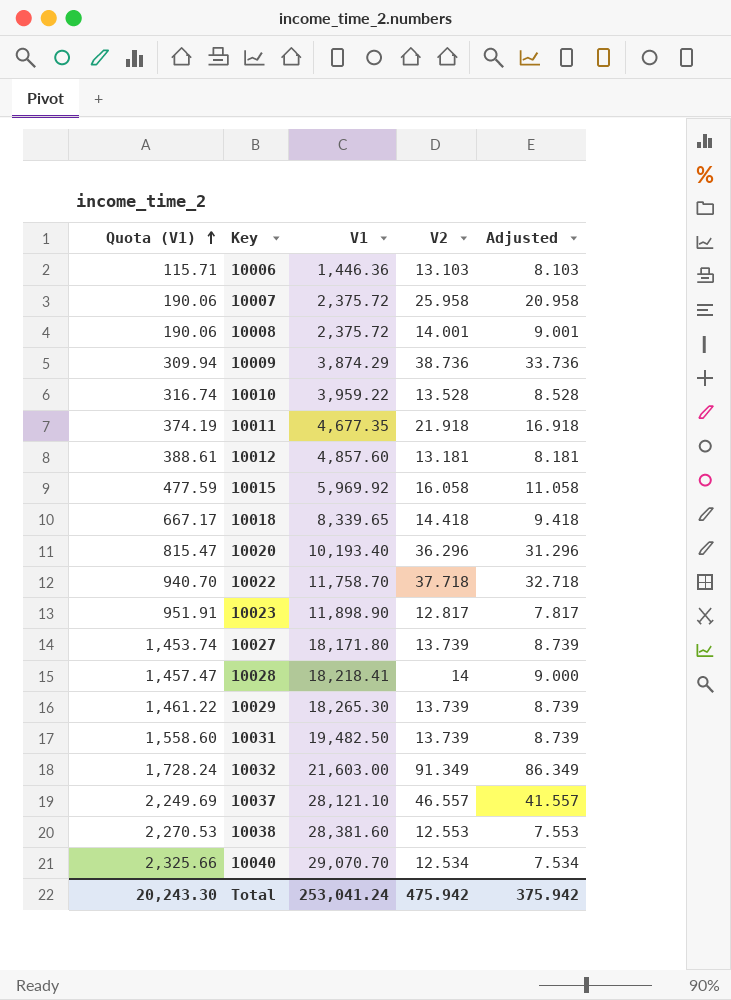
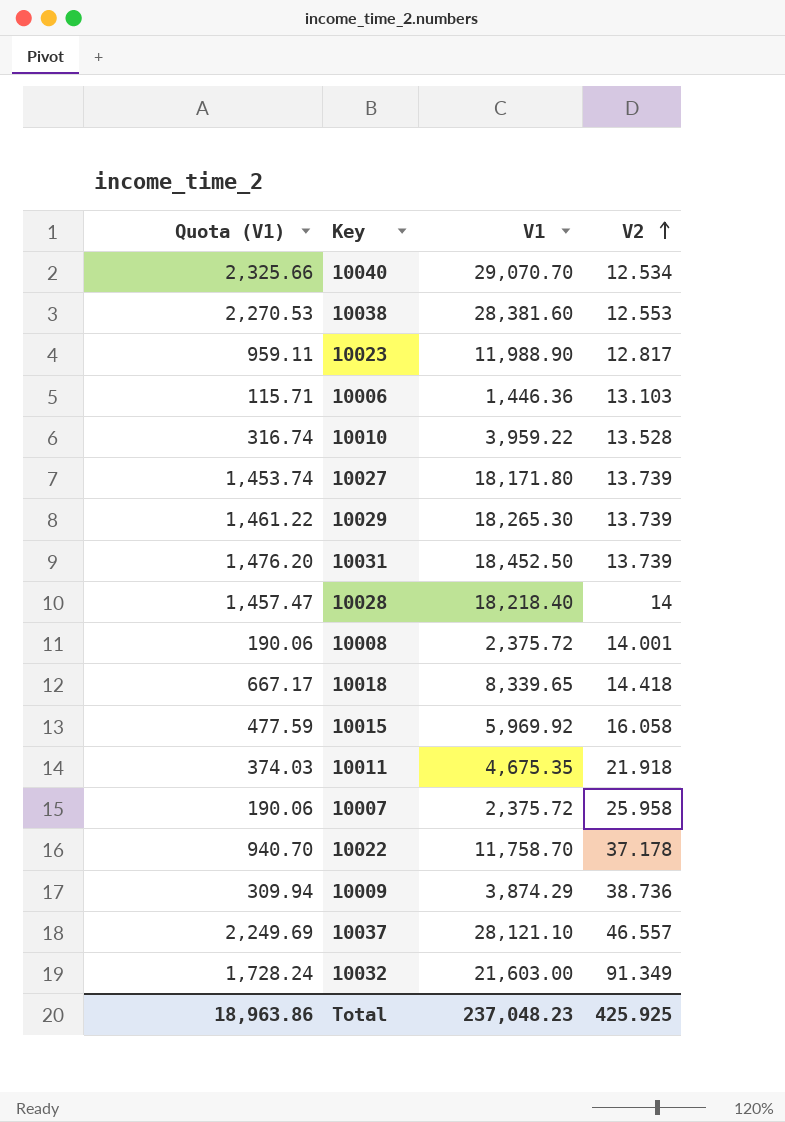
row order: Quota (V1) ascending -> V2 ascending
column Adjusted | formula: [V2] - 5 -> none
row 10012: 388.61 | 4,857.60 | 13.181 | 8.181 -> none
row 10020: 815.47 | 10,193.40 | 36.296 | 31.296 -> none
10023 | Quota (V1): 951.91 -> 959.11
10023 | V1: 11,898.90 -> 11,988.90
10031 | Quota (V1): 1,558.60 -> 1,476.20
10031 | V1: 19,482.50 -> 18,452.50
10028 | V1: 18,218.41 -> 18,218.40
10011 | Quota (V1): 374.19 -> 374.03
10011 | V1: 4,677.35 -> 4,675.35
10022 | V2: 37.718 -> 37.178
Total | Quota (V1): 20,243.30 -> 18,963.86
Total | V1: 253,041.24 -> 237,048.23
Total | V2: 475.942 -> 425.925

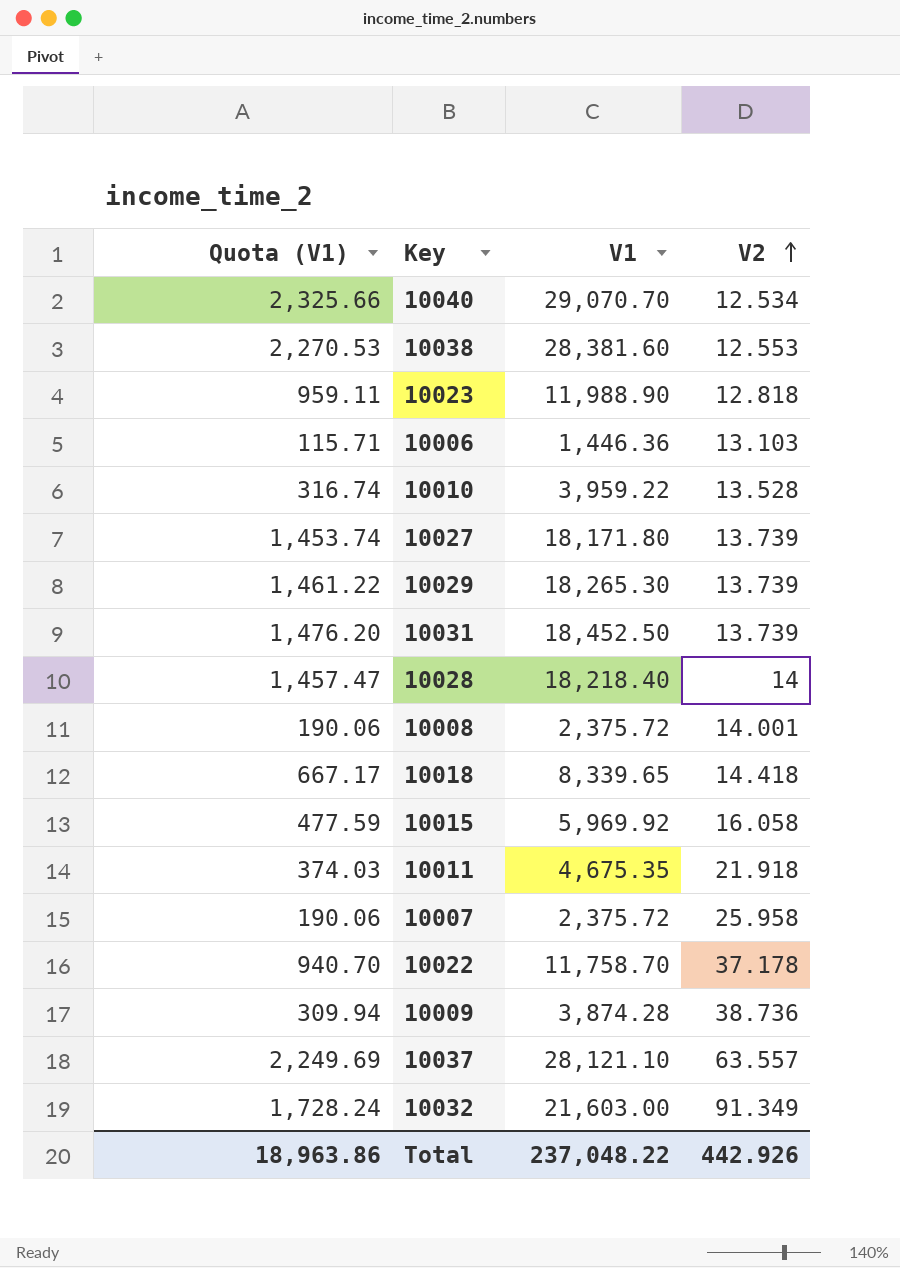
10023 | V2: 12.817 -> 12.818
10009 | V1: 3,874.29 -> 3,874.28
10037 | V2: 46.557 -> 63.557
Total | V1: 237,048.23 -> 237,048.22
Total | V2: 425.925 -> 442.926

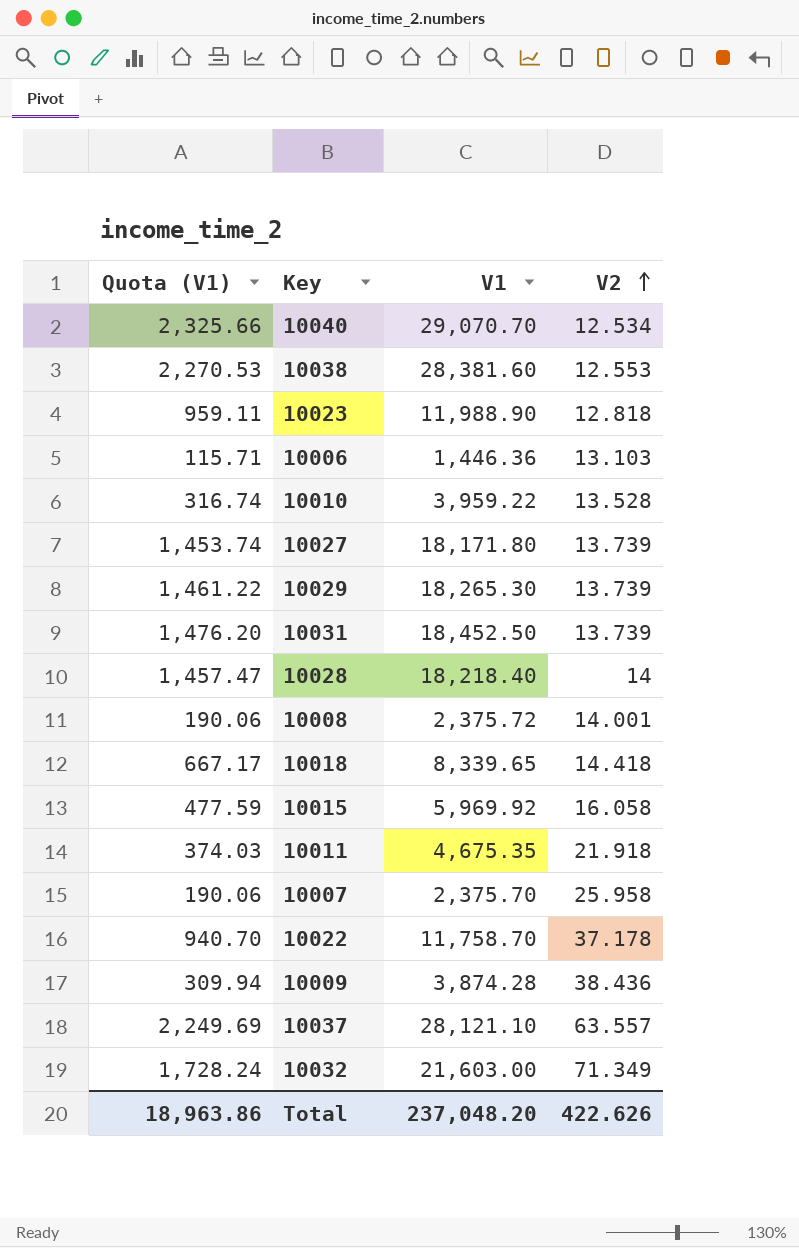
10007 | V1: 2,375.72 -> 2,375.70
10009 | V2: 38.736 -> 38.436
10032 | V2: 91.349 -> 71.349
Total | V1: 237,048.22 -> 237,048.20
Total | V2: 442.926 -> 422.626

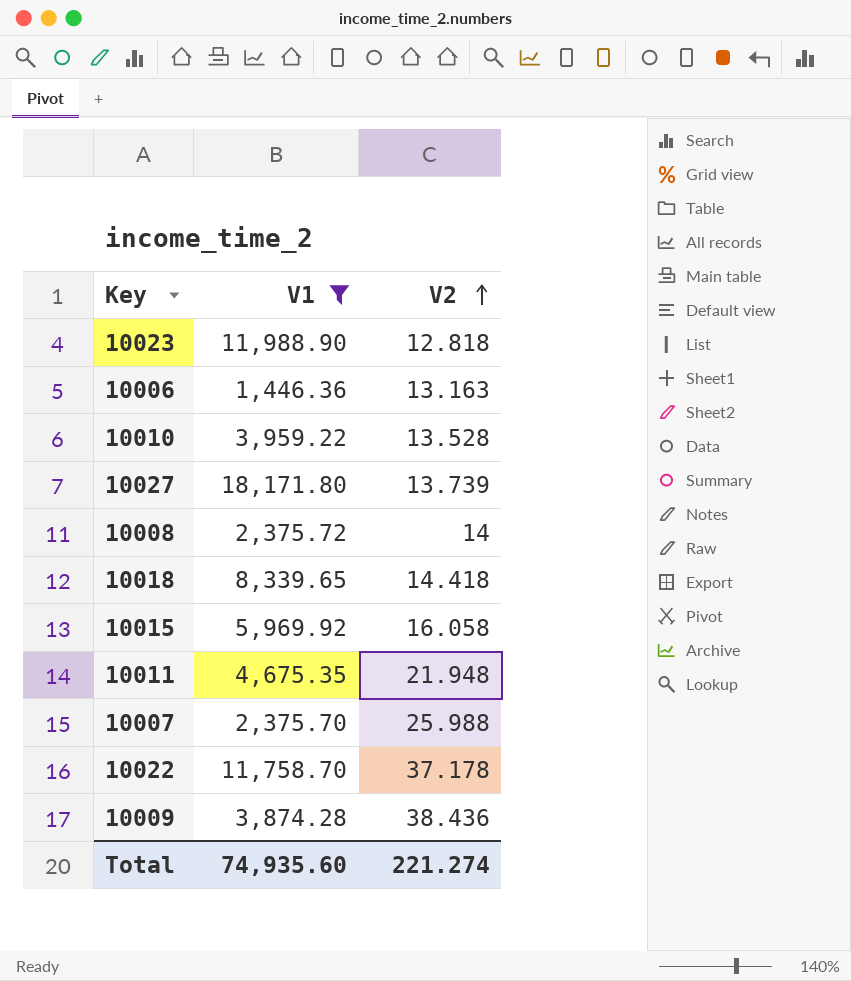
filter: none -> V1 <= 18,171.80
column Quota (V1) | formula: [V1] * 0.08 -> none
10006 | V2: 13.103 -> 13.163
10008 | V2: 14.001 -> 14
10011 | V2: 21.918 -> 21.948
10007 | V2: 25.958 -> 25.988
Total | V1: 237,048.20 -> 74,935.60
Total | V2: 422.626 -> 221.274

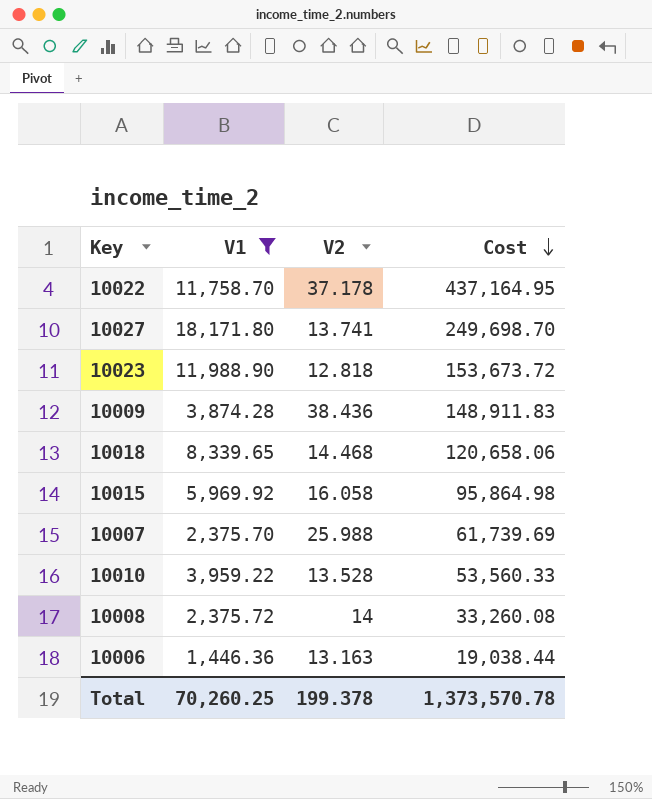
row order: V2 ascending -> Cost descending
column Cost | formula: none -> [V1] * [V2]
row 10011: 4,675.35 | 21.948 -> none
10027 | V2: 13.739 -> 13.741
10018 | V2: 14.418 -> 14.468
Total | V1: 74,935.60 -> 70,260.25
Total | V2: 221.274 -> 199.378

